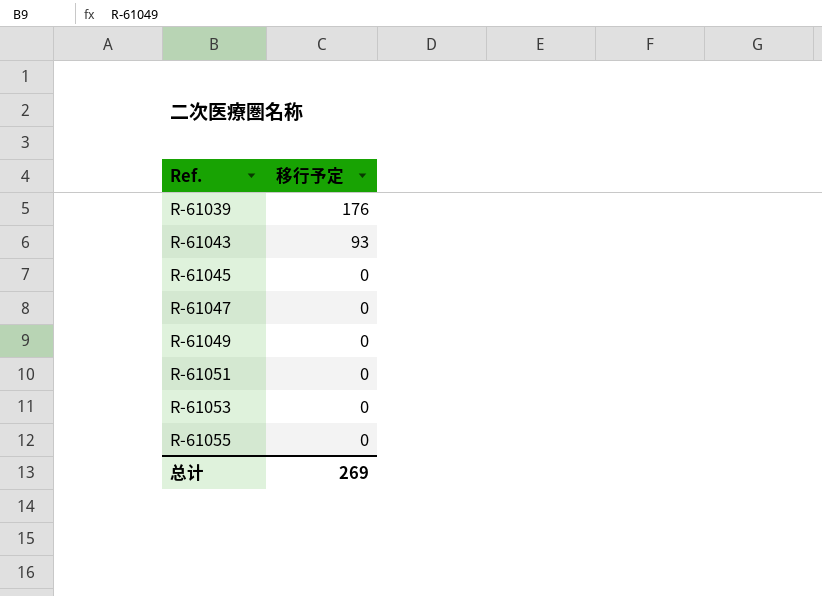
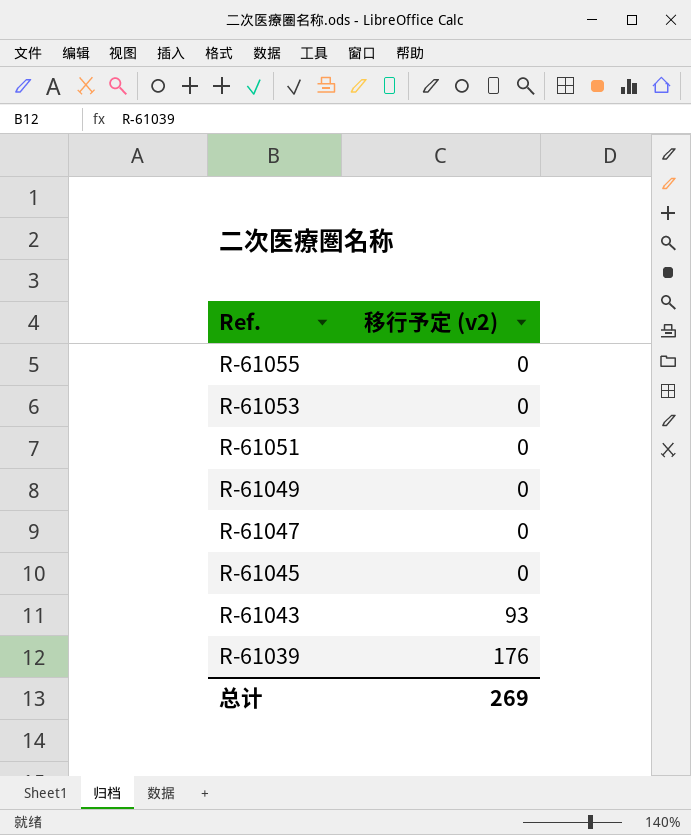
row order: Ref. ascending -> Ref. descending
column name: 移行予定 -> 移行予定 (v2)

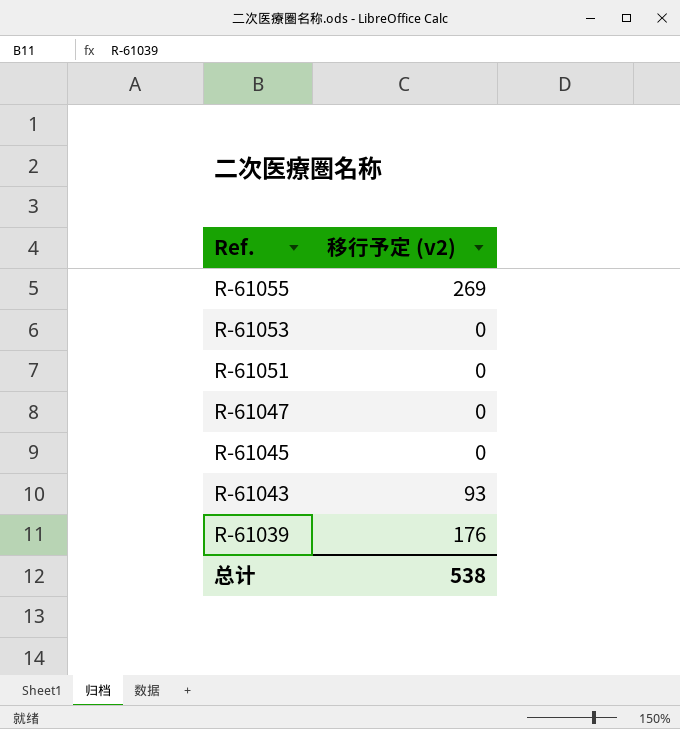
row R-61049: 0 -> none
R-61055 | 移行予定 (v2): 0 -> 269
总计 | 移行予定 (v2): 269 -> 538

